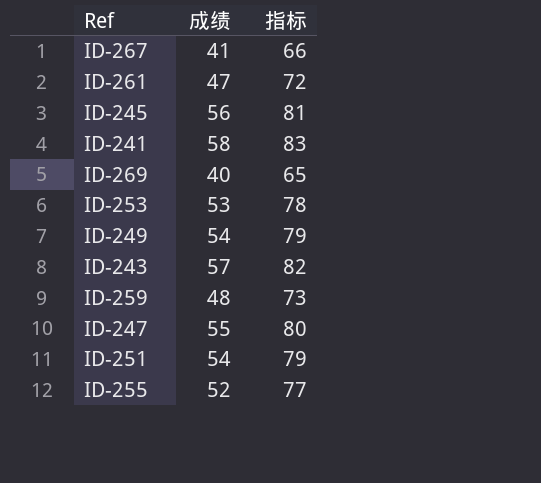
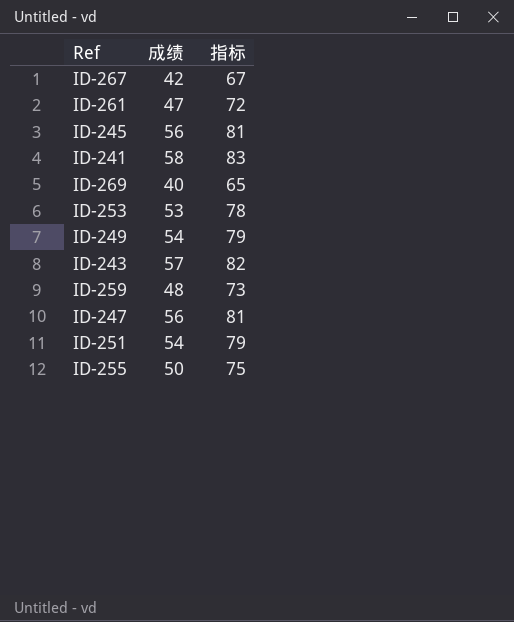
ID-267 | 成绩: 41 -> 42
ID-267 | 指标: 66 -> 67
ID-247 | 成绩: 55 -> 56
ID-247 | 指标: 80 -> 81
ID-255 | 成绩: 52 -> 50
ID-255 | 指标: 77 -> 75

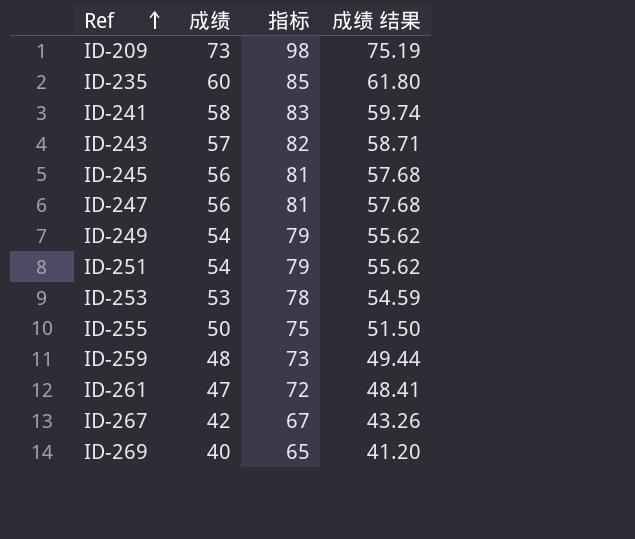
row order: none -> Ref ascending
column 成绩 结果 | formula: none -> [成绩] * 1.03
row ID-209: none -> 73 | 98 | 75.19
row ID-235: none -> 60 | 85 | 61.80

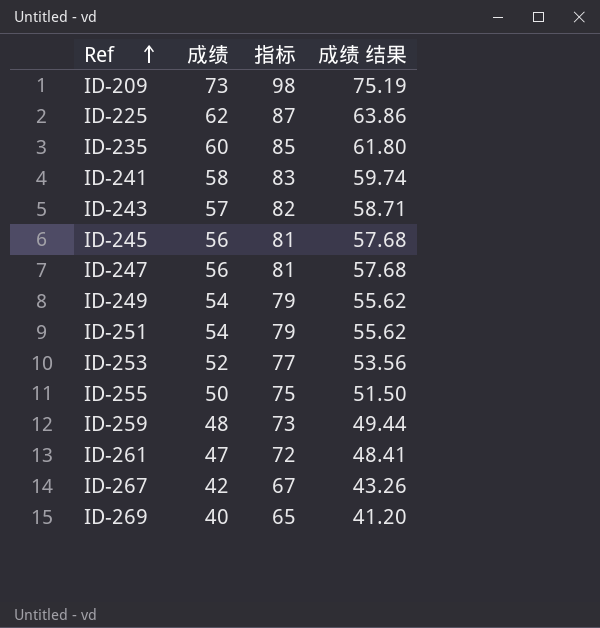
row ID-225: none -> 62 | 87 | 63.86
ID-253 | 成绩: 53 -> 52
ID-253 | 指标: 78 -> 77
ID-253 | 成绩 结果: 54.59 -> 53.56

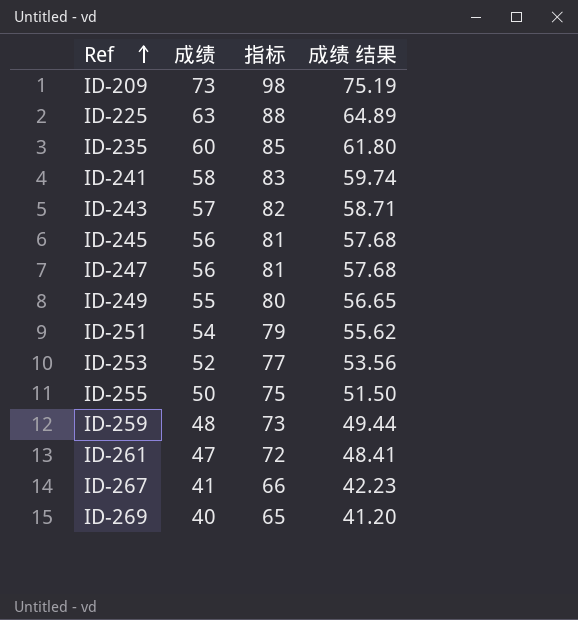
ID-225 | 成绩: 62 -> 63
ID-225 | 指标: 87 -> 88
ID-225 | 成绩 结果: 63.86 -> 64.89
ID-249 | 成绩: 54 -> 55
ID-249 | 指标: 79 -> 80
ID-249 | 成绩 结果: 55.62 -> 56.65
ID-267 | 成绩: 42 -> 41
ID-267 | 指标: 67 -> 66
ID-267 | 成绩 结果: 43.26 -> 42.23

